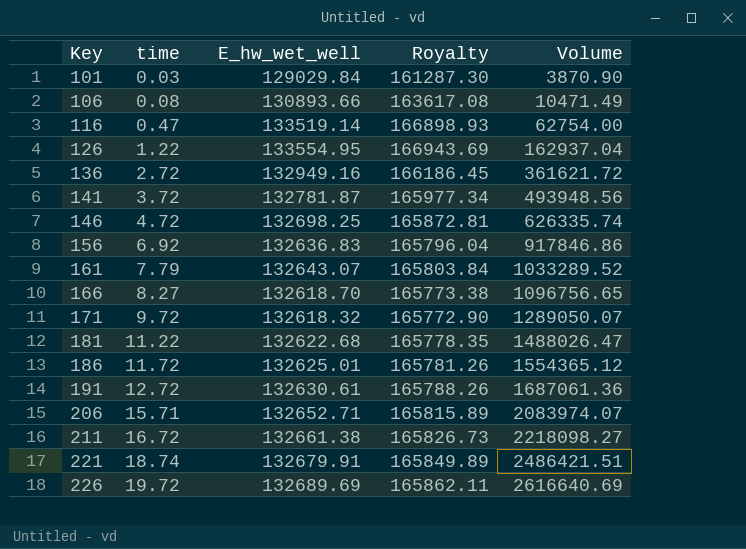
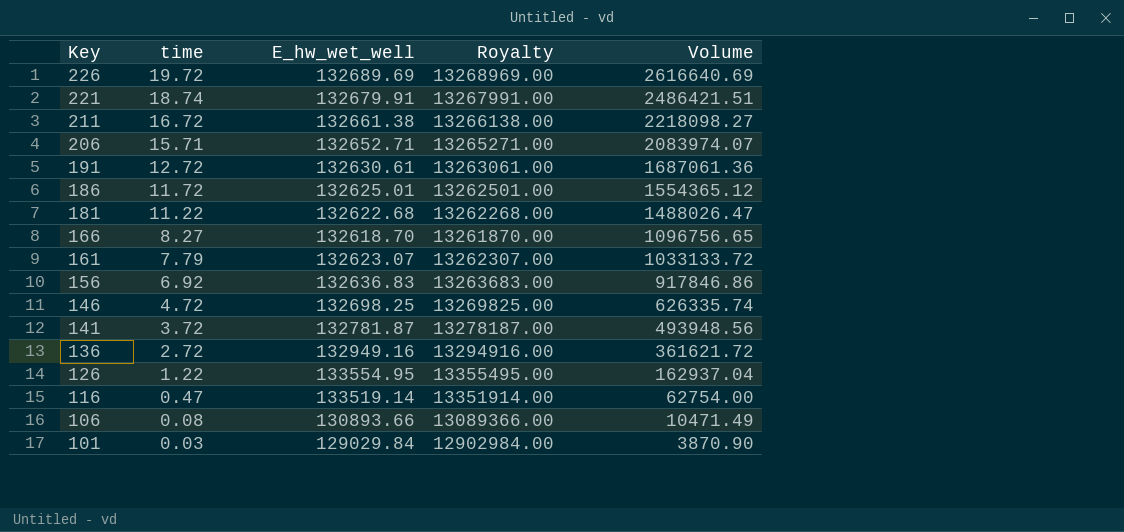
row order: Key ascending -> Key descending
column Royalty | formula: [E_hw_wet_well] * 1.25 -> [E_hw_wet_well] * 100
row 171: 9.72 | 132618.32 | 165772.90 | 1289050.07 -> none
161 | E_hw_wet_well: 132643.07 -> 132623.07
161 | Volume: 1033289.52 -> 1033133.72

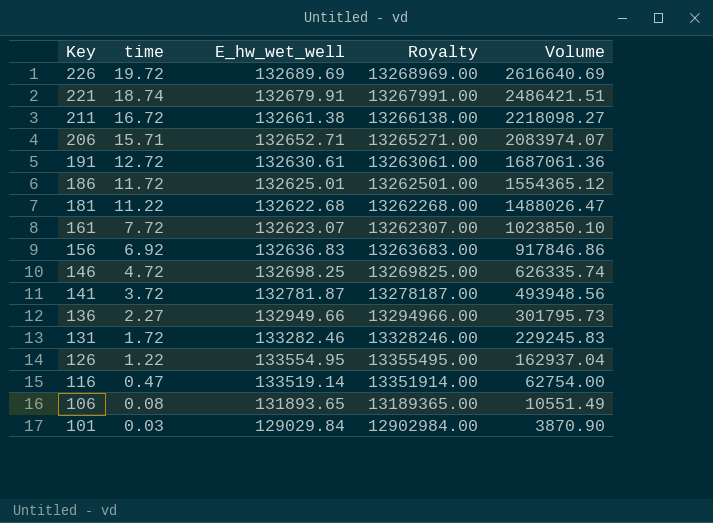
row 166: 8.27 | 132618.70 | 13261870.00 | 1096756.65 -> none
161 | time: 7.79 -> 7.72
161 | Volume: 1033133.72 -> 1023850.10
136 | time: 2.72 -> 2.27
136 | E_hw_wet_well: 132949.16 -> 132949.66
136 | Royalty: 13294916.00 -> 13294966.00
136 | Volume: 361621.72 -> 301795.73
row 131: none -> 1.72 | 133282.46 | 13328246.00 | 229245.83
106 | E_hw_wet_well: 130893.66 -> 131893.65
106 | Royalty: 13089366.00 -> 13189365.00
106 | Volume: 10471.49 -> 10551.49

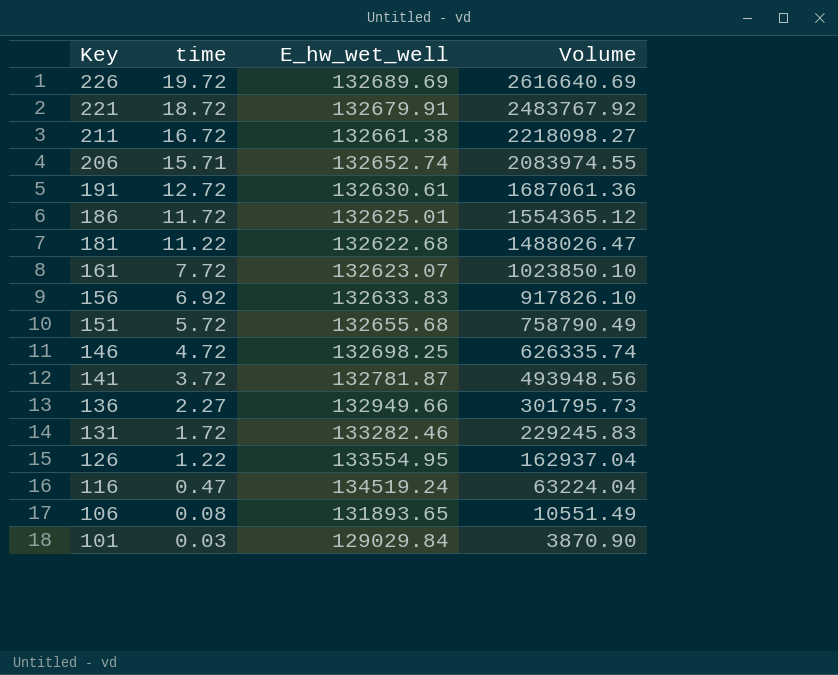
column Royalty | formula: [E_hw_wet_well] * 100 -> none
221 | time: 18.74 -> 18.72
221 | Volume: 2486421.51 -> 2483767.92
206 | E_hw_wet_well: 132652.71 -> 132652.74
206 | Volume: 2083974.07 -> 2083974.55
156 | E_hw_wet_well: 132636.83 -> 132633.83
156 | Volume: 917846.86 -> 917826.10
row 151: none -> 5.72 | 132655.68 | 758790.49
116 | E_hw_wet_well: 133519.14 -> 134519.24
116 | Volume: 62754.00 -> 63224.04

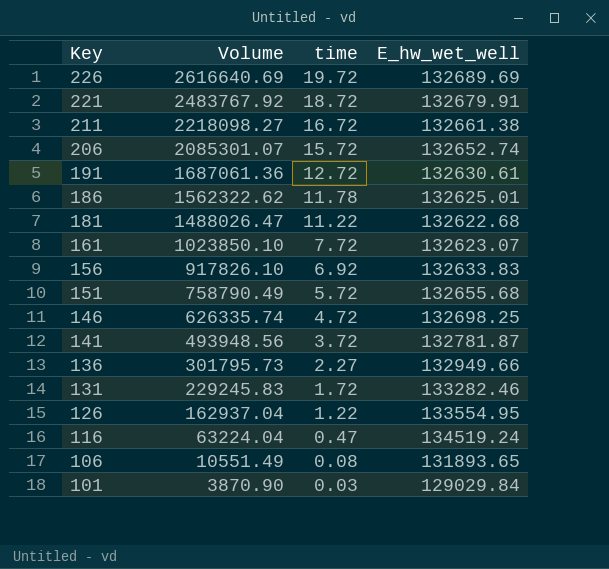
column Volume | position: 4 -> 2
206 | Volume: 2083974.55 -> 2085301.07
206 | time: 15.71 -> 15.72
186 | Volume: 1554365.12 -> 1562322.62
186 | time: 11.72 -> 11.78

